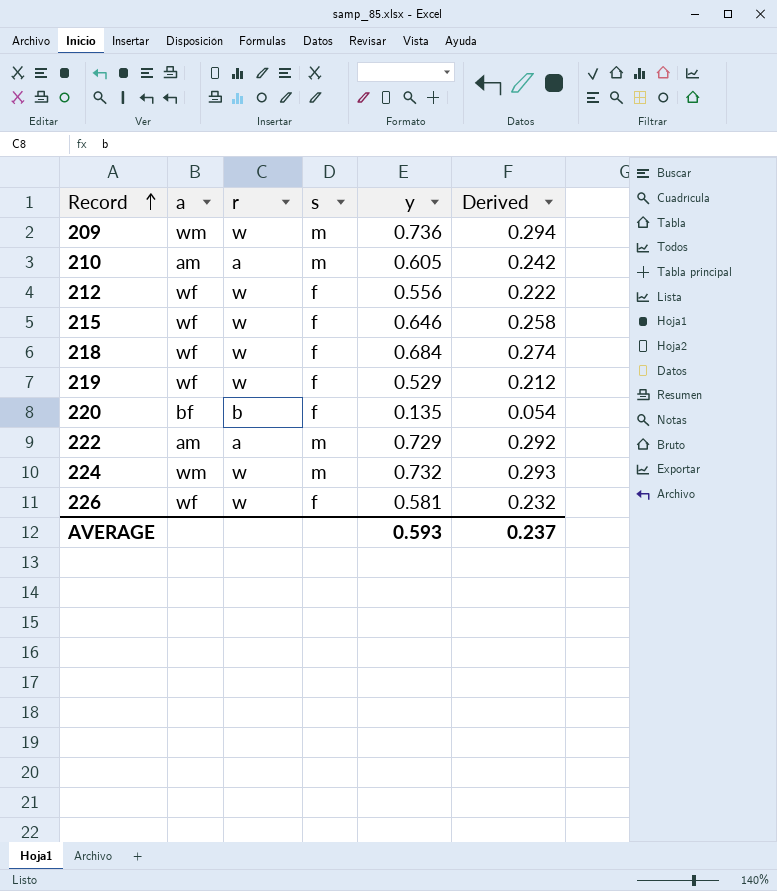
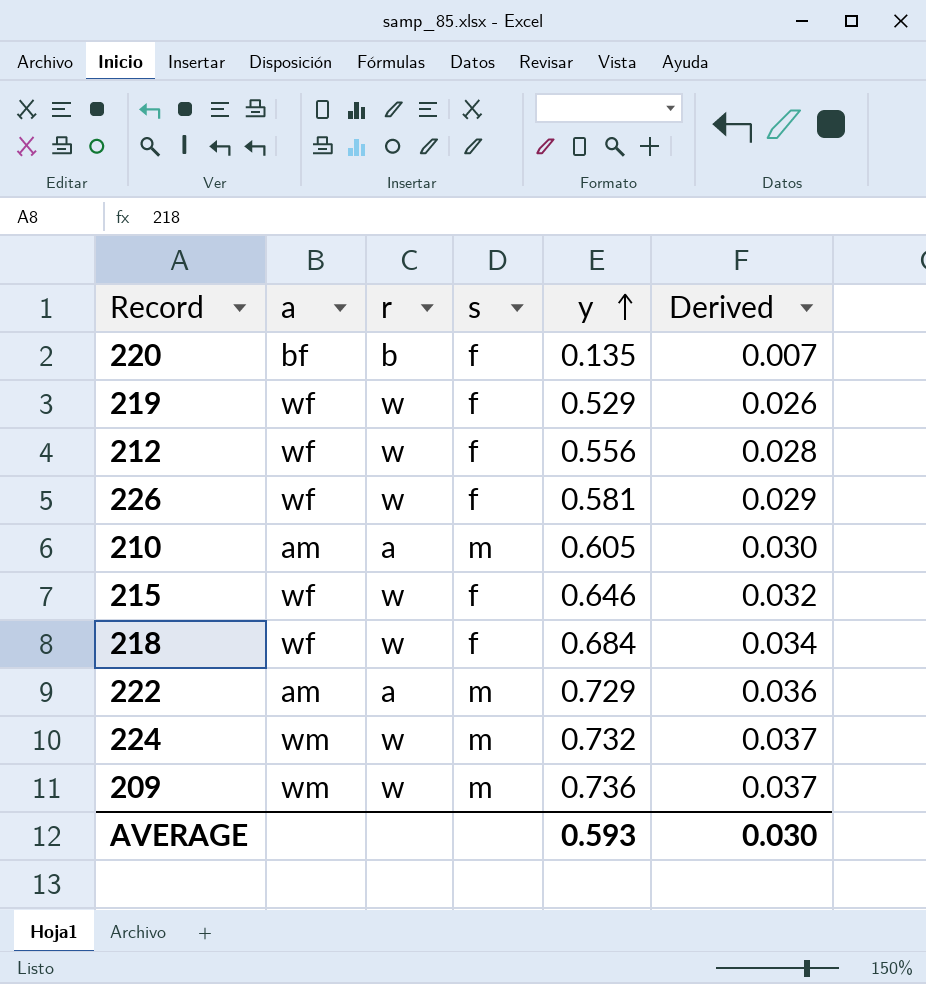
row order: Record ascending -> y ascending
column Derived | formula: [y] * 0.4 -> [y] * 0.05
AVERAGE | Derived: 0.237 -> 0.030

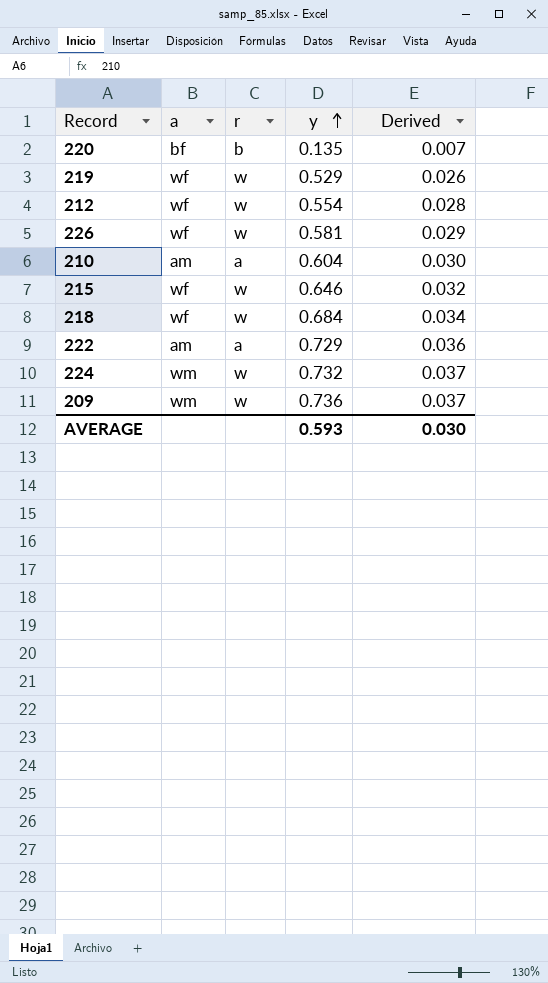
column s | position: 4 -> none
212 | y: 0.556 -> 0.554
210 | y: 0.605 -> 0.604

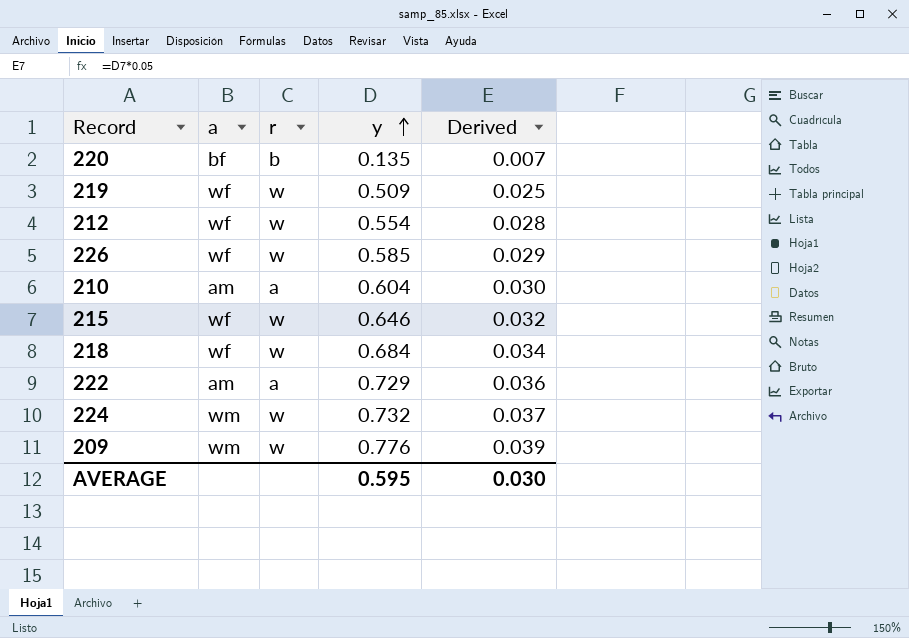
219 | y: 0.529 -> 0.509
219 | Derived: 0.026 -> 0.025
226 | y: 0.581 -> 0.585
209 | y: 0.736 -> 0.776
209 | Derived: 0.037 -> 0.039
AVERAGE | y: 0.593 -> 0.595

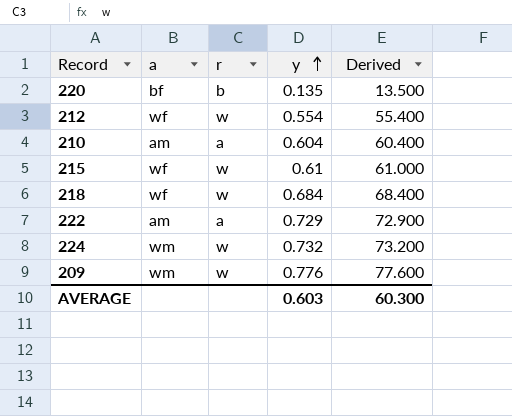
column Derived | formula: [y] * 0.05 -> [y] * 100
row 219: wf | w | 0.509 | 0.025 -> none
row 226: wf | w | 0.585 | 0.029 -> none
215 | y: 0.646 -> 0.61
AVERAGE | y: 0.595 -> 0.603
AVERAGE | Derived: 0.030 -> 60.300

